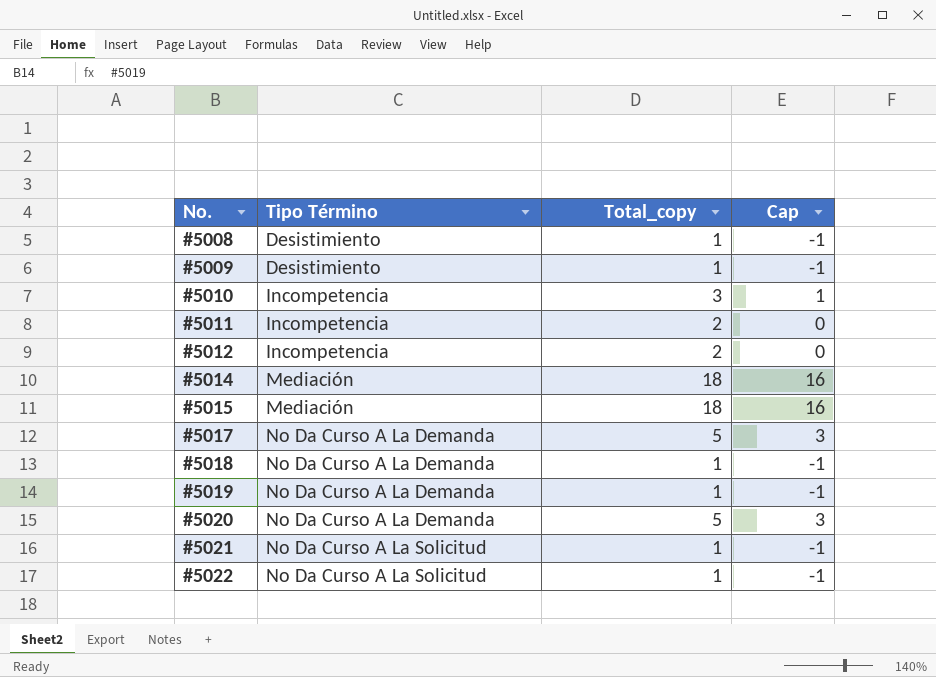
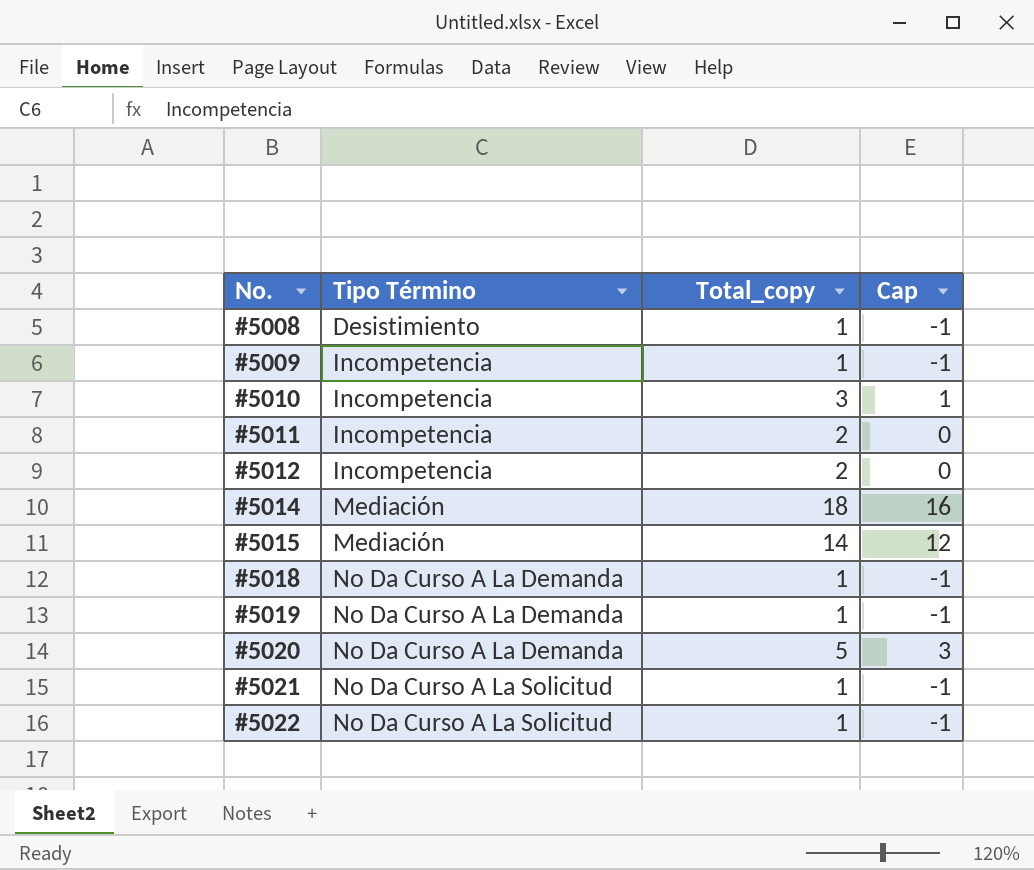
row #5017: No Da Curso A La Demanda | 5 | 3 -> none
#5009 | Tipo Término: Desistimiento -> Incompetencia
#5015 | Total_copy: 18 -> 14
#5015 | Cap: 16 -> 12

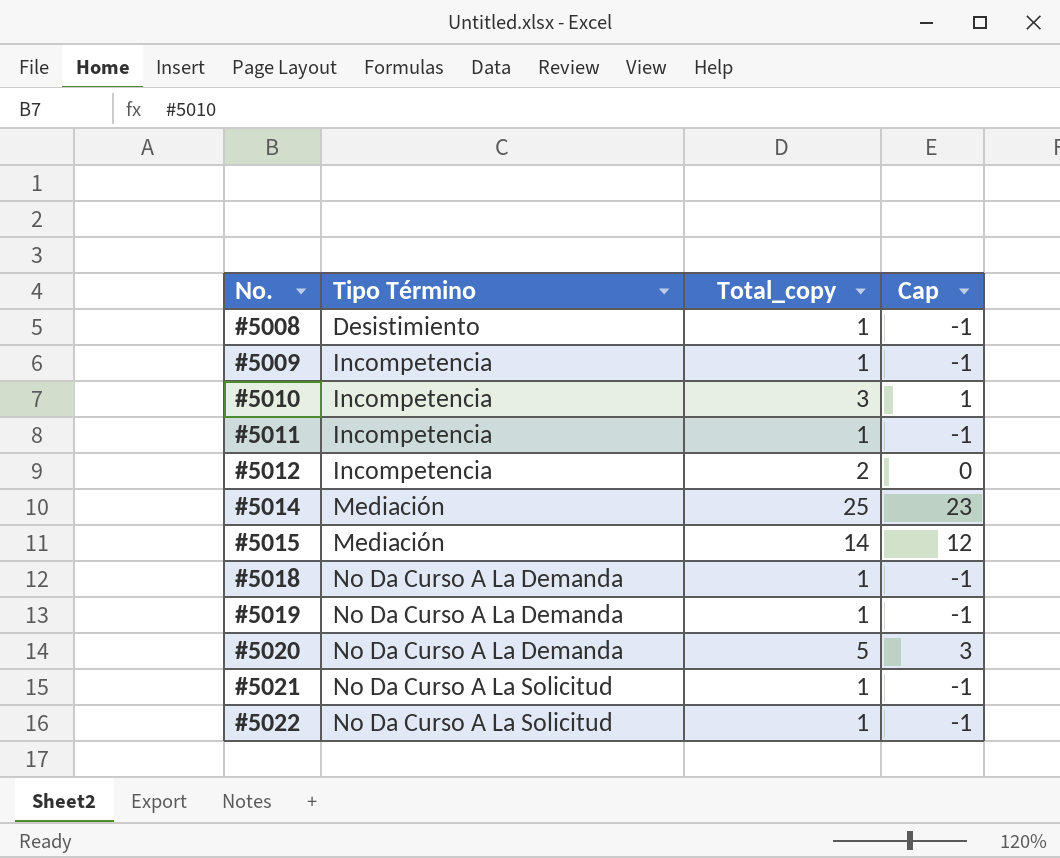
#5011 | Total_copy: 2 -> 1
#5011 | Cap: 0 -> -1
#5014 | Total_copy: 18 -> 25
#5014 | Cap: 16 -> 23

